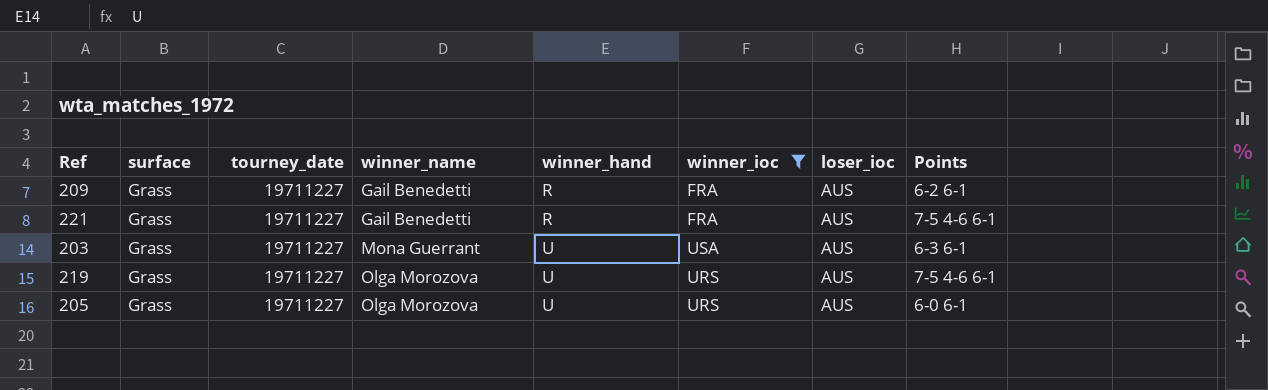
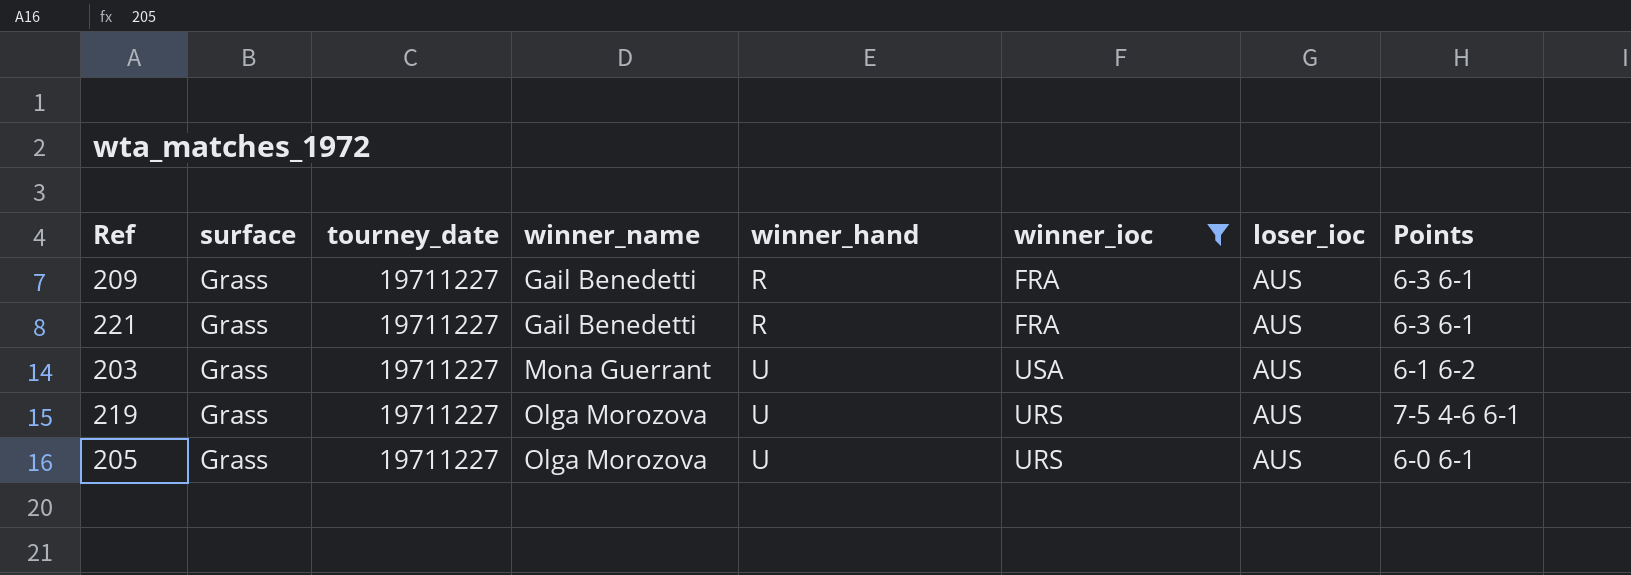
209 | Points: 6-2 6-1 -> 6-3 6-1
221 | Points: 7-5 4-6 6-1 -> 6-3 6-1
203 | Points: 6-3 6-1 -> 6-1 6-2

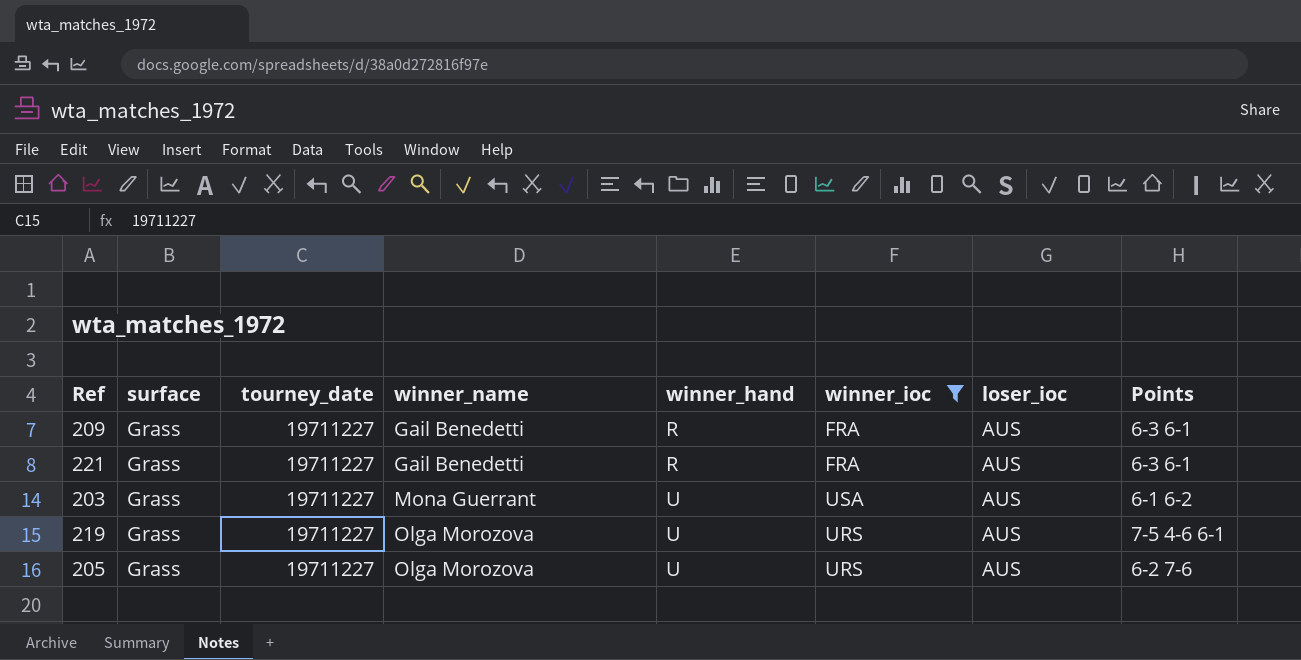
205 | Points: 6-0 6-1 -> 6-2 7-6

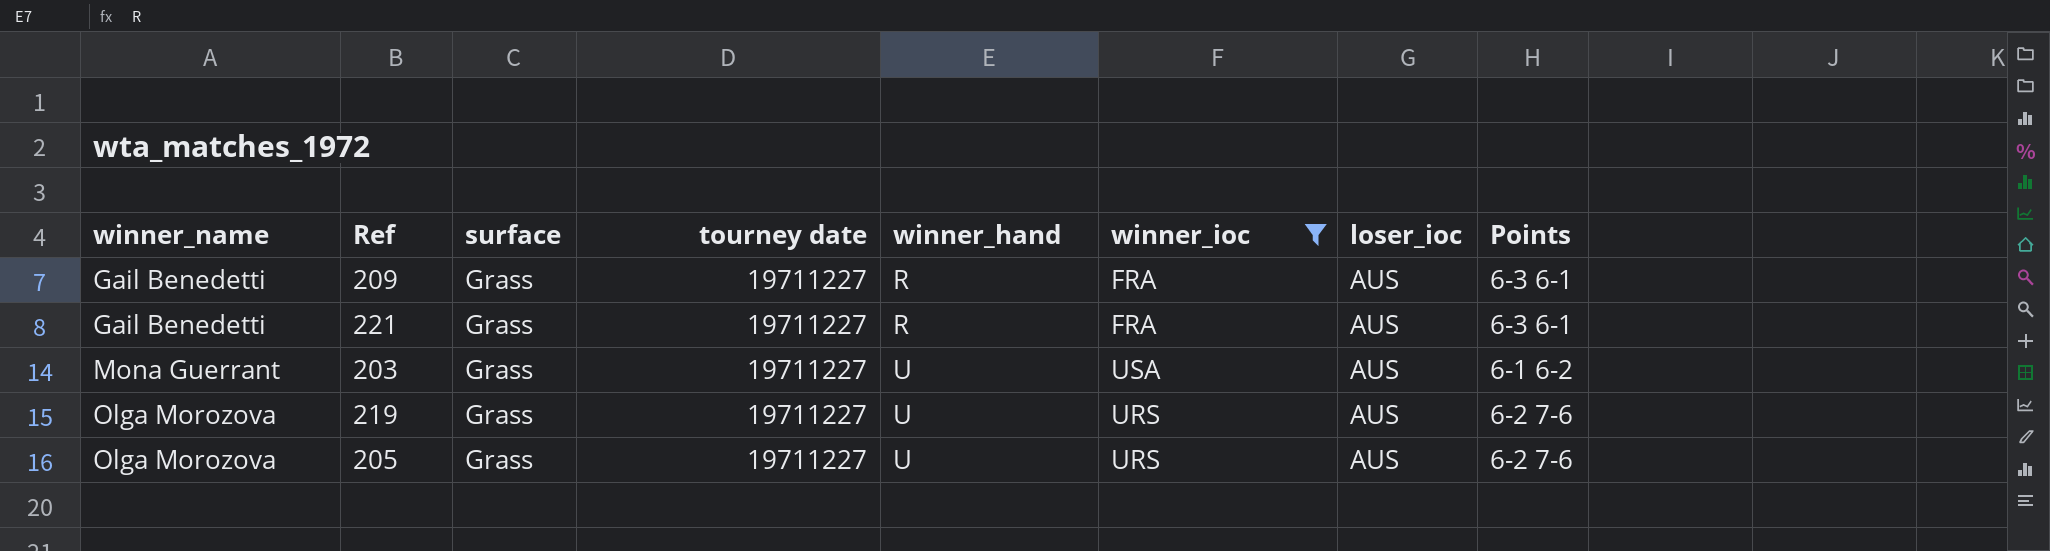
column winner_name | position: 4 -> 1
column name: tourney_date -> tourney date
219 | Points: 7-5 4-6 6-1 -> 6-2 7-6

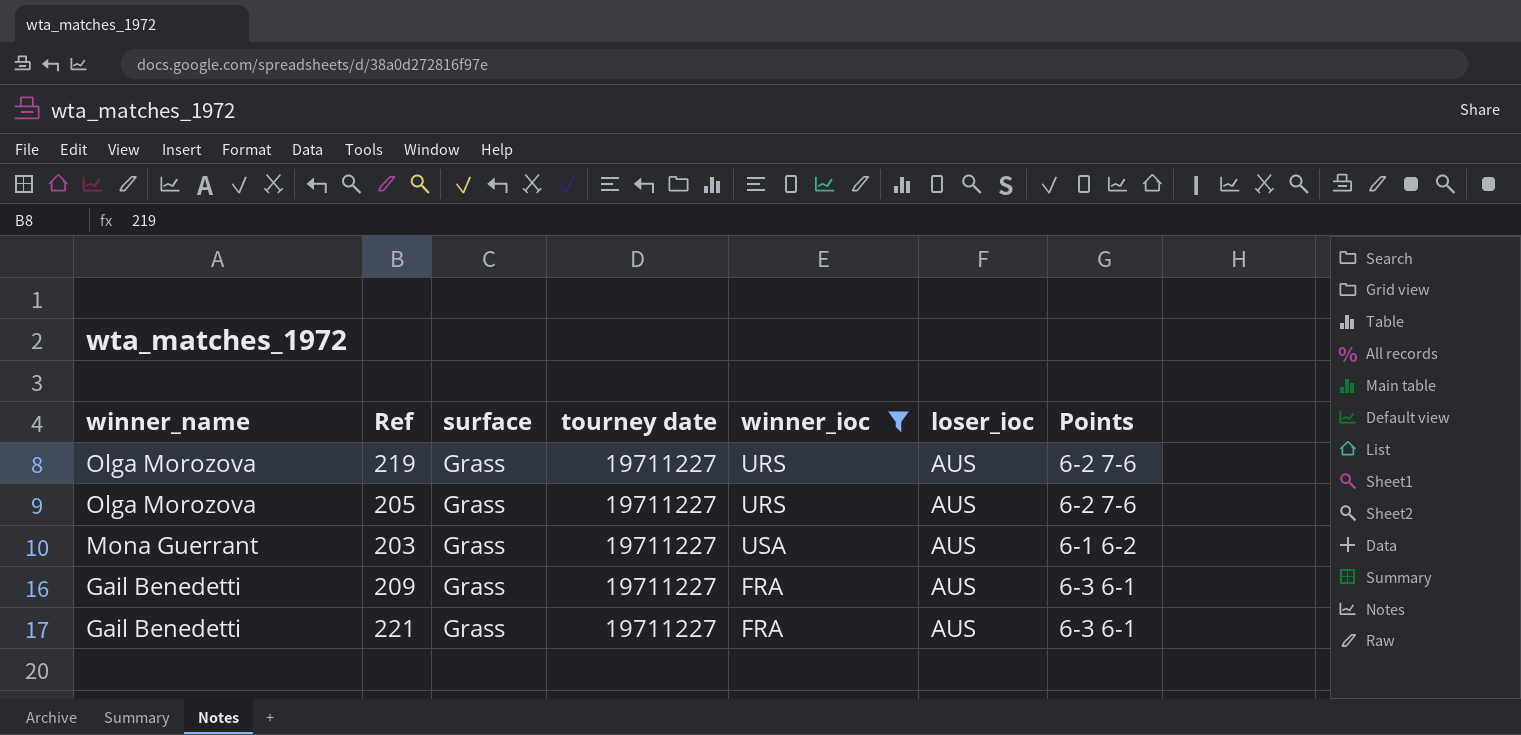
row order: winner_name ascending -> winner_name descending
column winner_hand | position: 5 -> none

